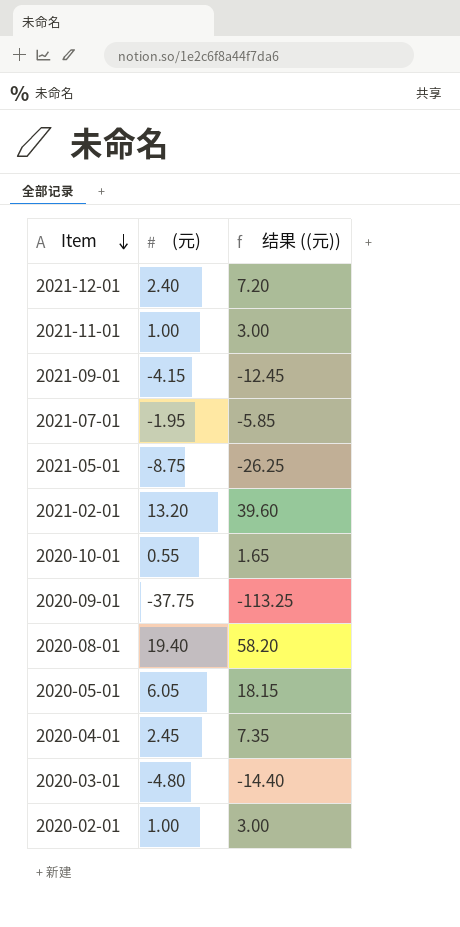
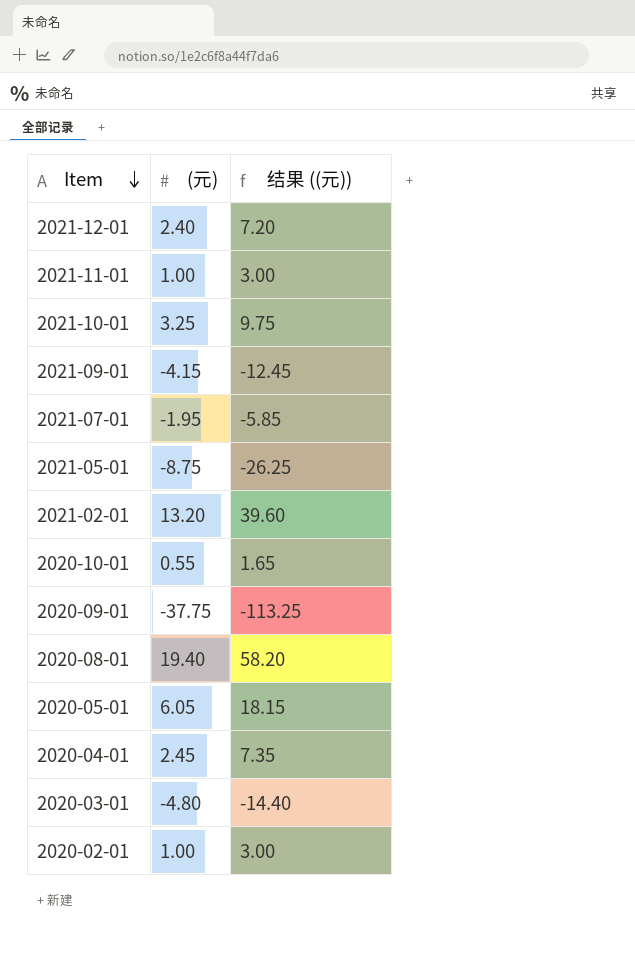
row 2021-10-01: none -> 3.25 | 9.75

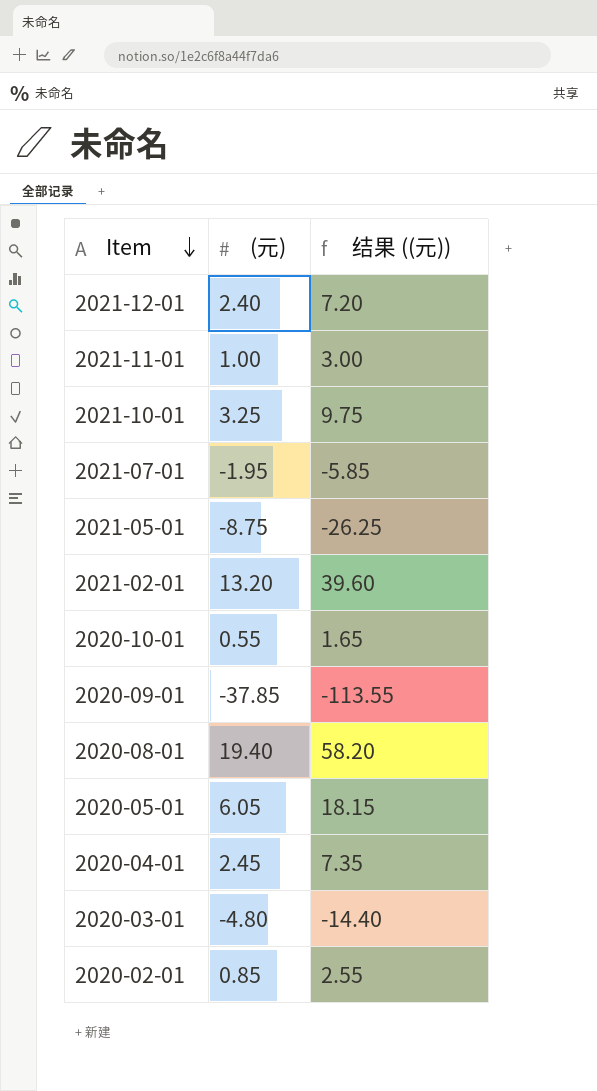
row 2021-09-01: -4.15 | -12.45 -> none
2020-09-01 | (元): -37.75 -> -37.85
2020-09-01 | 结果 ((元)): -113.25 -> -113.55
2020-02-01 | (元): 1.00 -> 0.85
2020-02-01 | 结果 ((元)): 3.00 -> 2.55

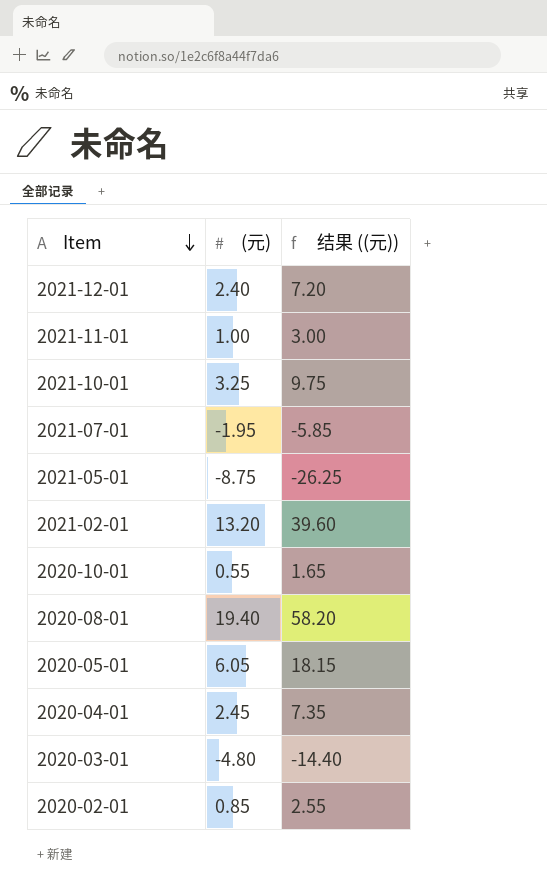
row 2020-09-01: -37.85 | -113.55 -> none

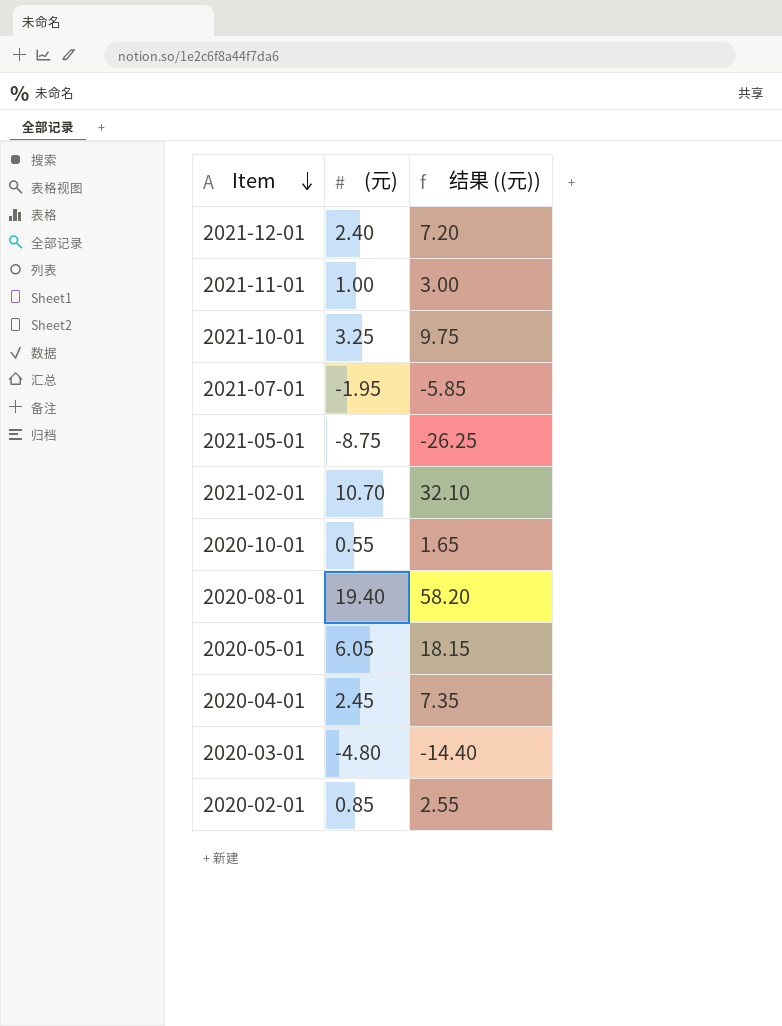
2021-02-01 | (元): 13.20 -> 10.70
2021-02-01 | 结果 ((元)): 39.60 -> 32.10

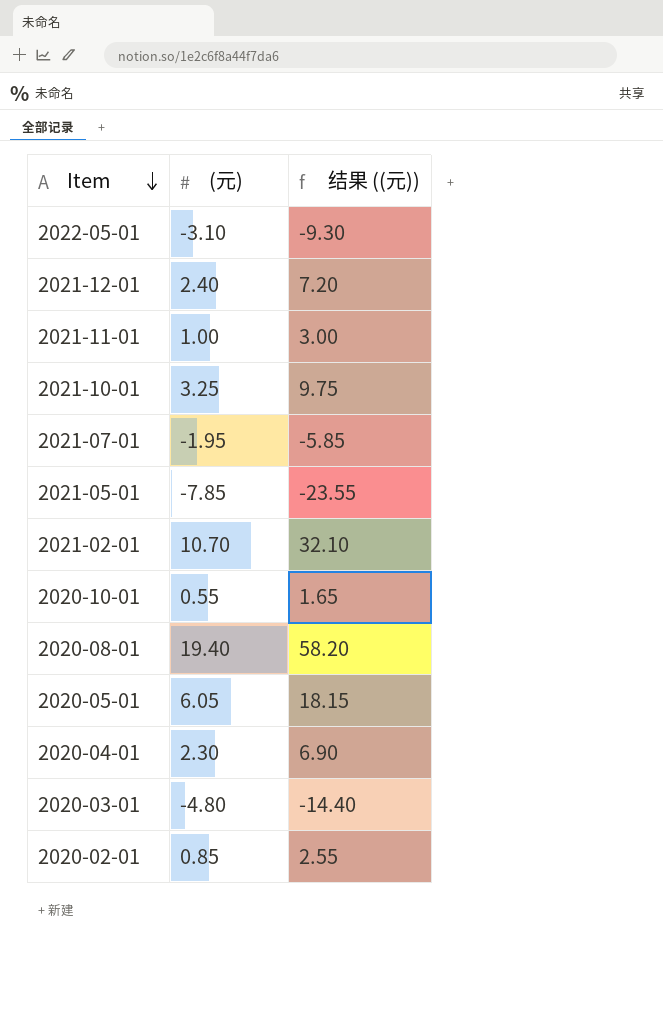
row 2022-05-01: none -> -3.10 | -9.30
2021-05-01 | (元): -8.75 -> -7.85
2021-05-01 | 结果 ((元)): -26.25 -> -23.55
2020-04-01 | (元): 2.45 -> 2.30
2020-04-01 | 结果 ((元)): 7.35 -> 6.90

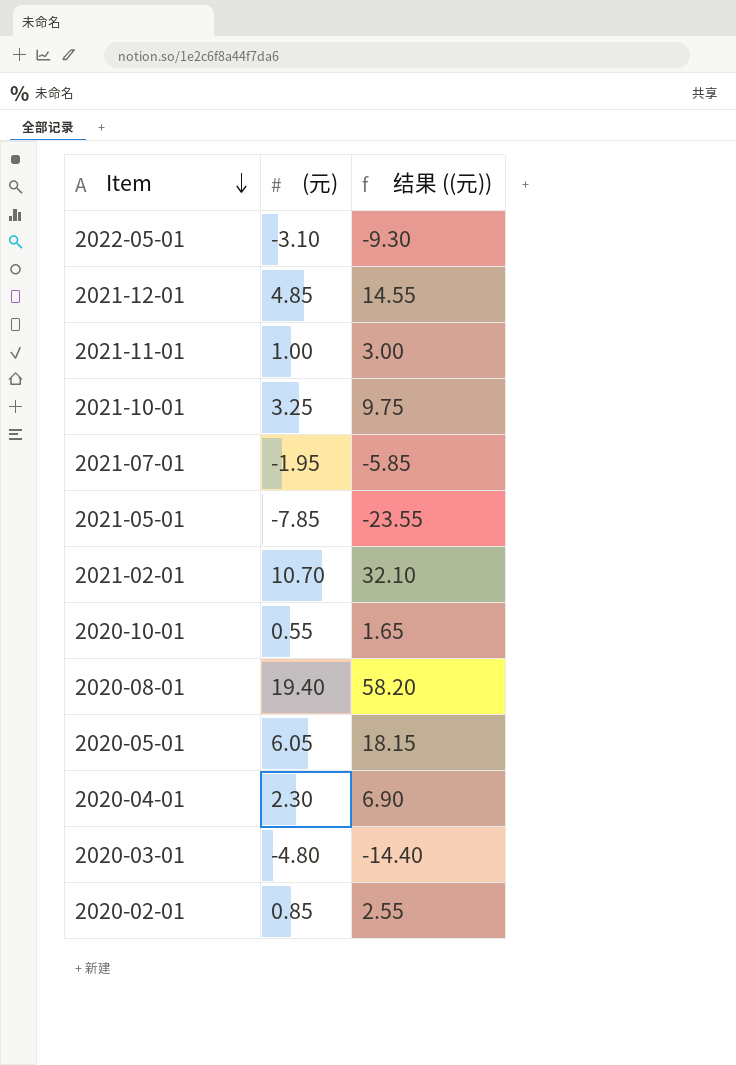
2021-12-01 | (元): 2.40 -> 4.85
2021-12-01 | 结果 ((元)): 7.20 -> 14.55

